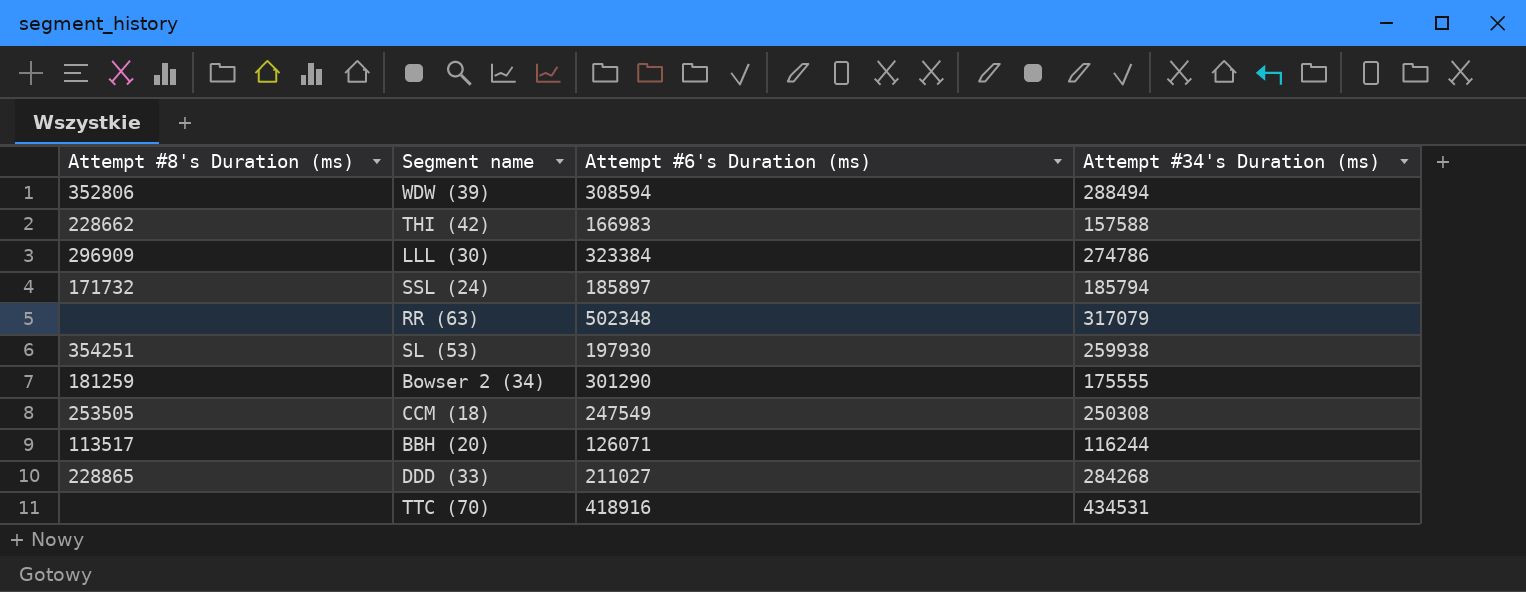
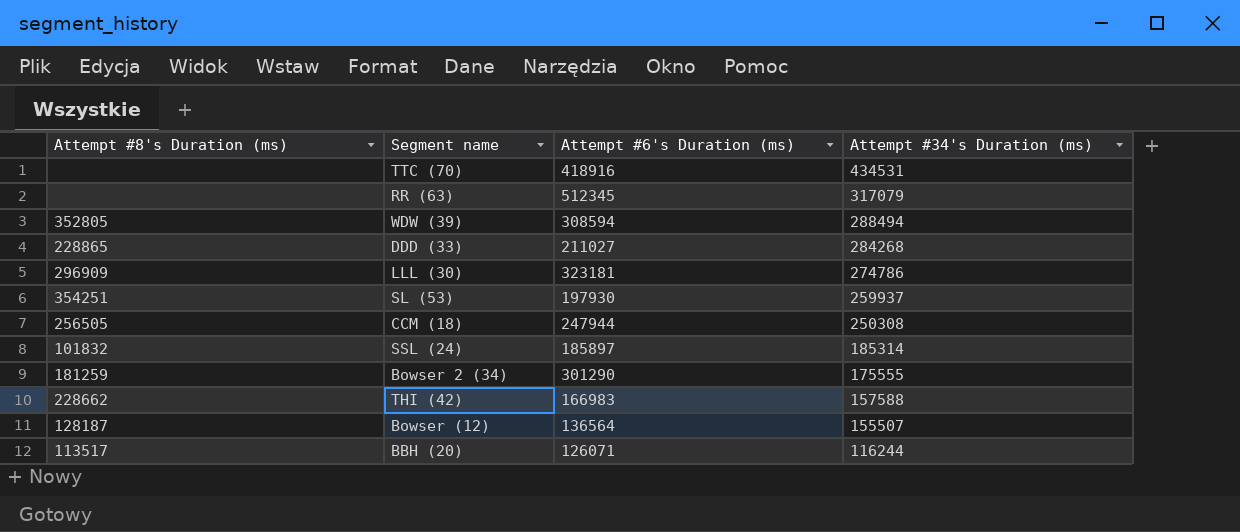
row order: none -> Attempt #34's Duration (ms) descending
RR (63) | Attempt #6's Duration (ms): 502348 -> 512345
WDW (39) | Attempt #8's Duration (ms): 352806 -> 352805
LLL (30) | Attempt #6's Duration (ms): 323384 -> 323181
SL (53) | Attempt #34's Duration (ms): 259938 -> 259937
CCM (18) | Attempt #8's Duration (ms): 253505 -> 256505
CCM (18) | Attempt #6's Duration (ms): 247549 -> 247944
SSL (24) | Attempt #8's Duration (ms): 171732 -> 101832
SSL (24) | Attempt #34's Duration (ms): 185794 -> 185314
row Bowser (12): none -> 128187 | 136564 | 155507

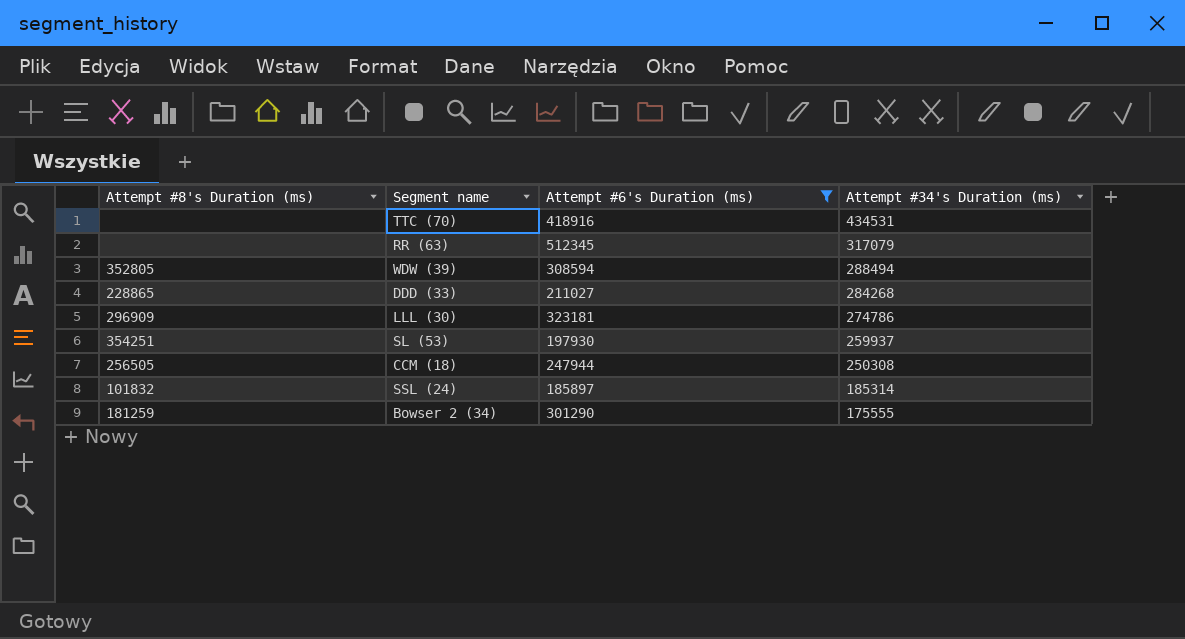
filter: none -> Attempt #6's Duration (ms) >= 185897

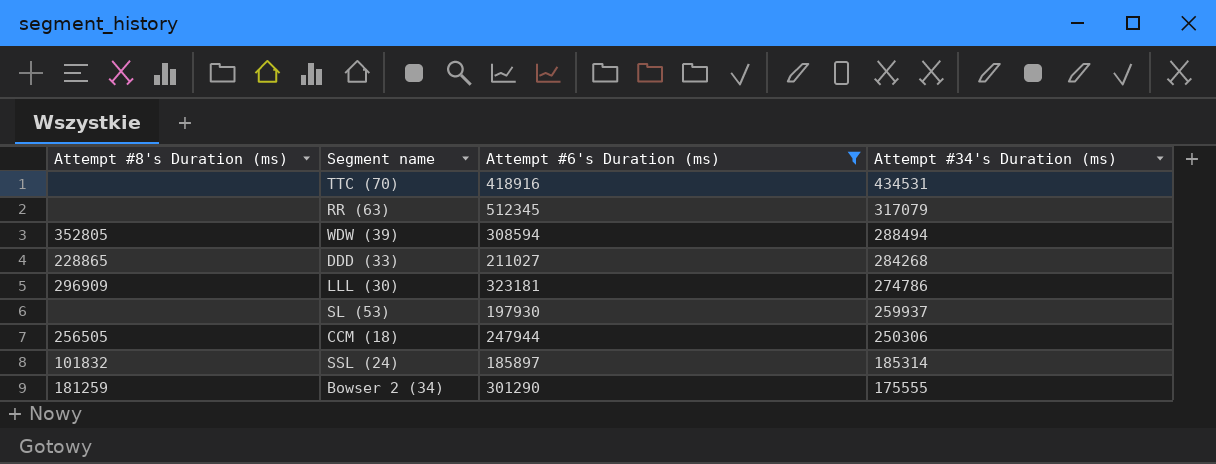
SL (53) | Attempt #8's Duration (ms): 354251 -> none
CCM (18) | Attempt #34's Duration (ms): 250308 -> 250306

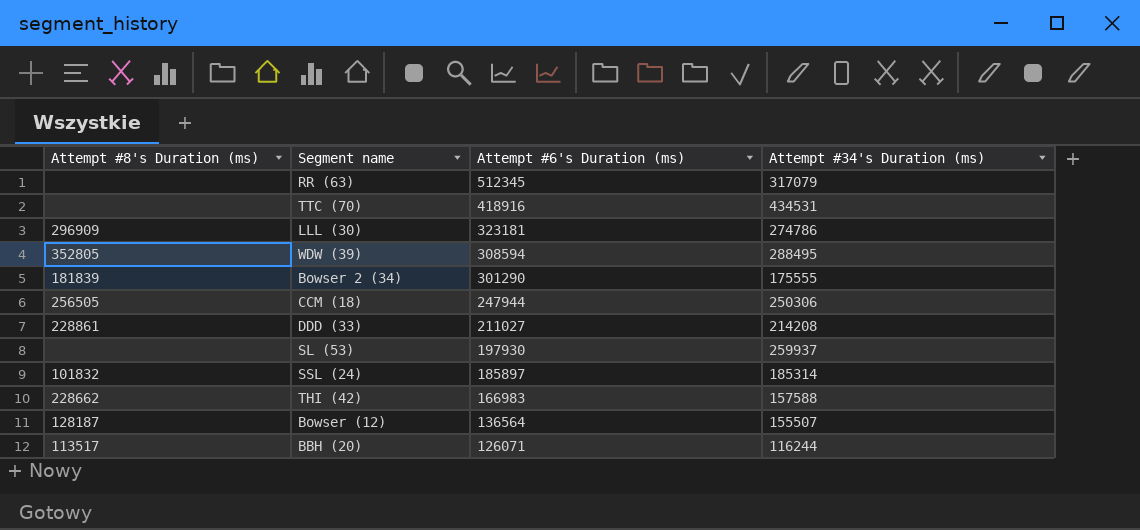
filter: Attempt #6's Duration (ms) >= 185897 -> none
row order: Attempt #34's Duration (ms) descending -> Attempt #6's Duration (ms) descending
WDW (39) | Attempt #34's Duration (ms): 288494 -> 288495
Bowser 2 (34) | Attempt #8's Duration (ms): 181259 -> 181839
DDD (33) | Attempt #8's Duration (ms): 228865 -> 228861
DDD (33) | Attempt #34's Duration (ms): 284268 -> 214208

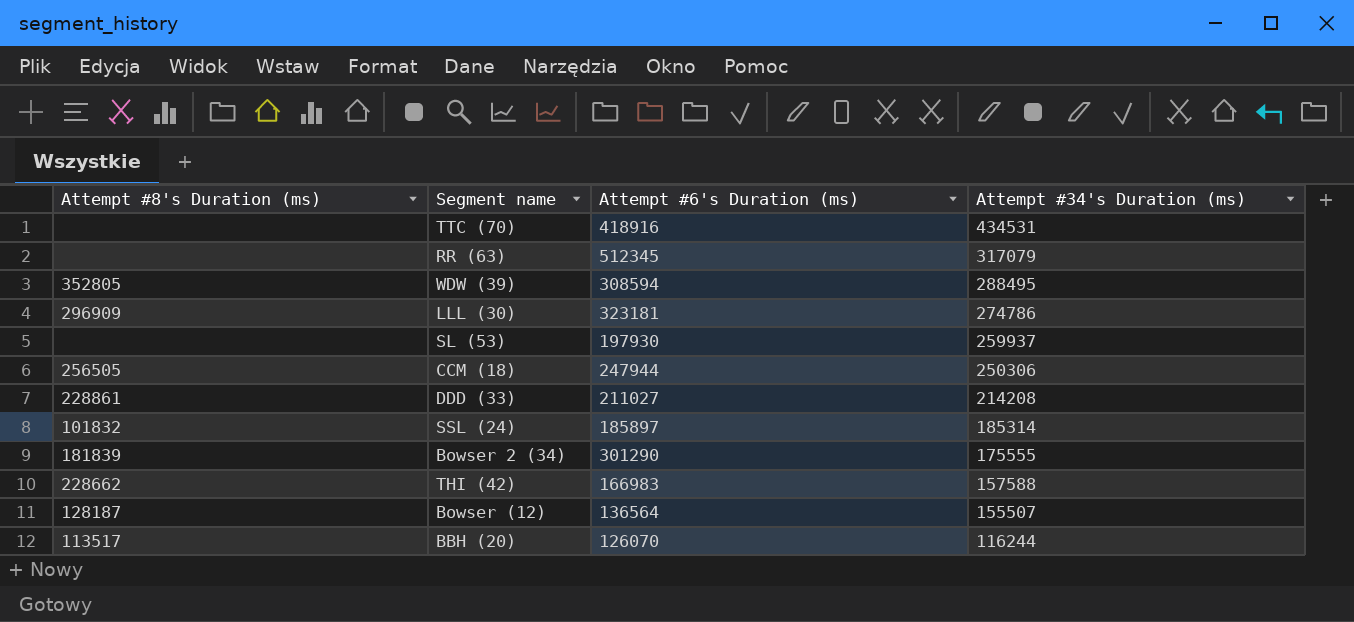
row order: Attempt #6's Duration (ms) descending -> Attempt #34's Duration (ms) descending
BBH (20) | Attempt #6's Duration (ms): 126071 -> 126070

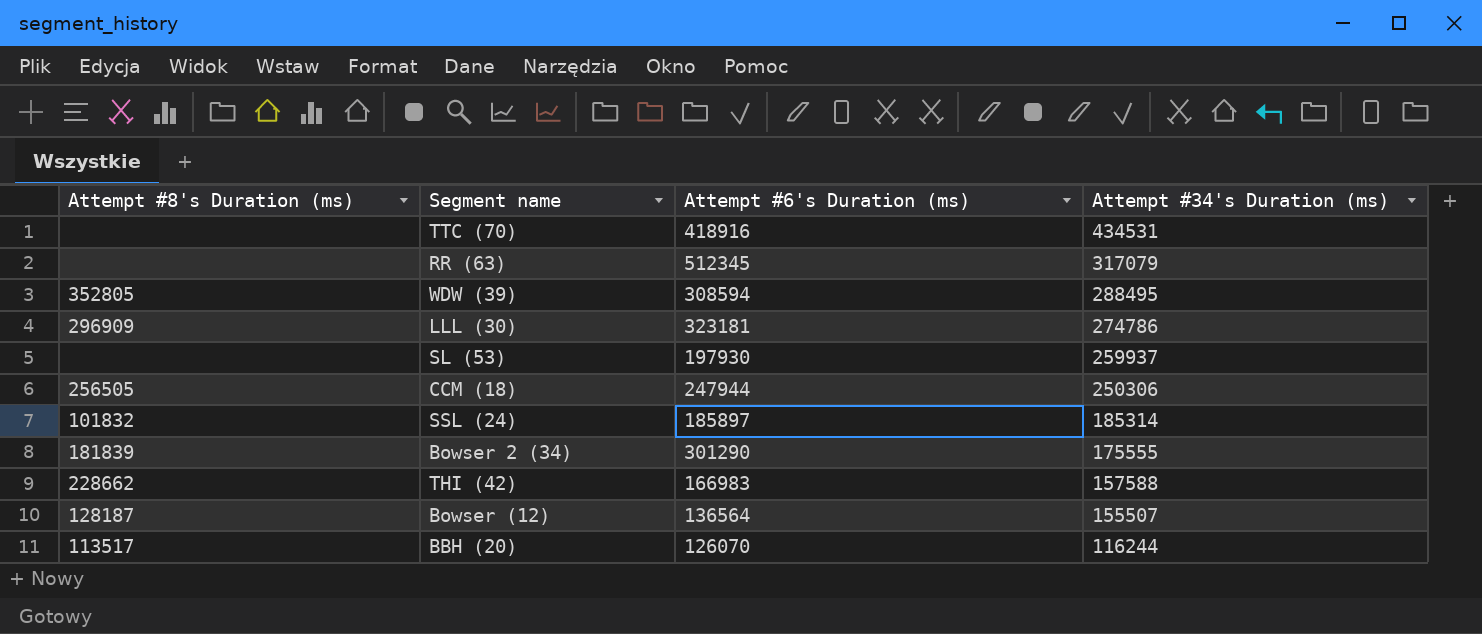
row DDD (33): 228861 | 211027 | 214208 -> none

